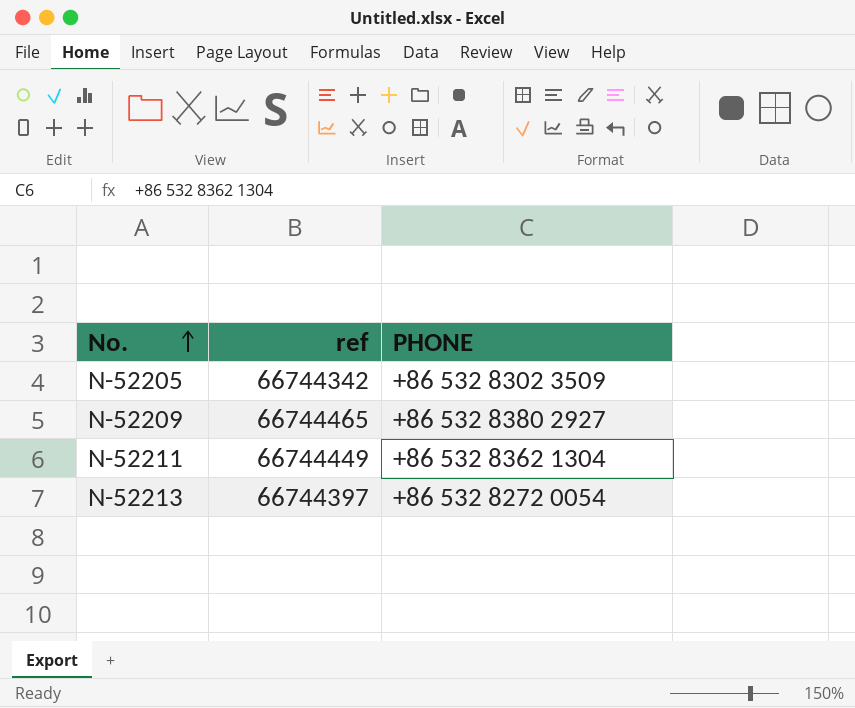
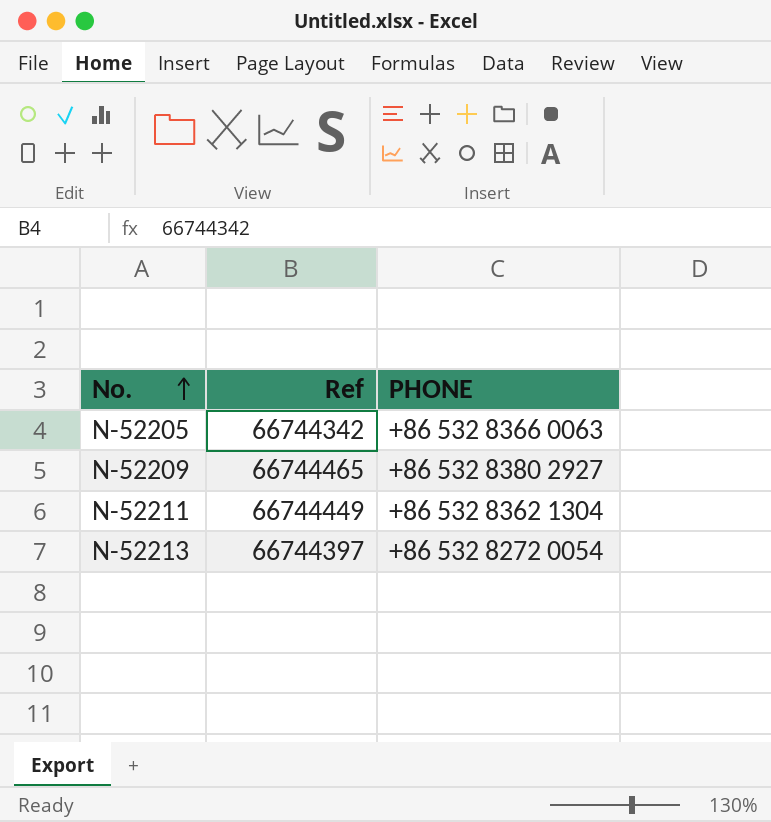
column name: ref -> Ref
N-52205 | PHONE: +86 532 8302 3509 -> +86 532 8366 0063

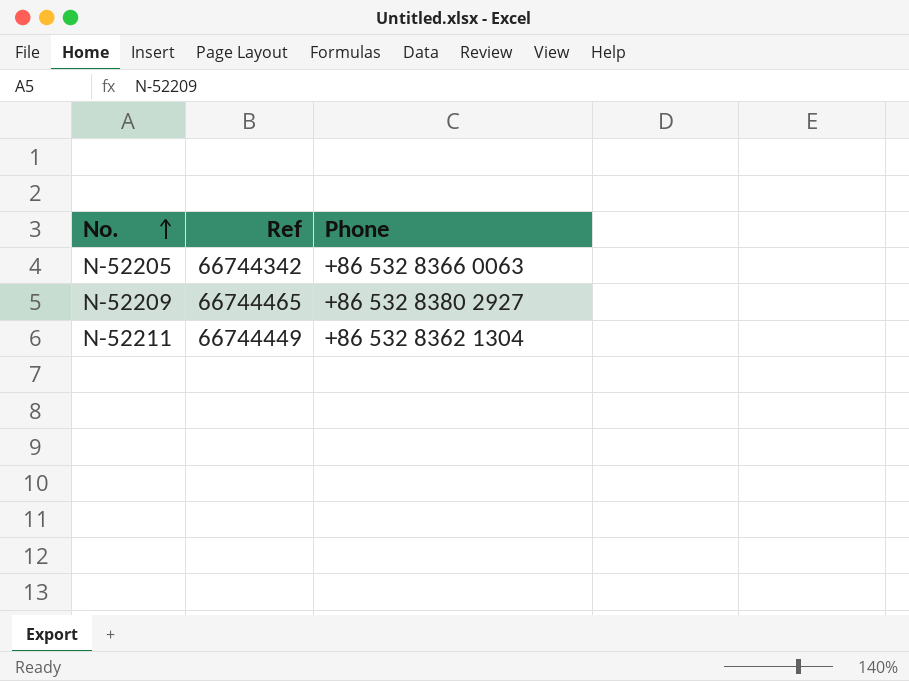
column name: PHONE -> Phone
row N-52213: 66744397 | +86 532 8272 0054 -> none

